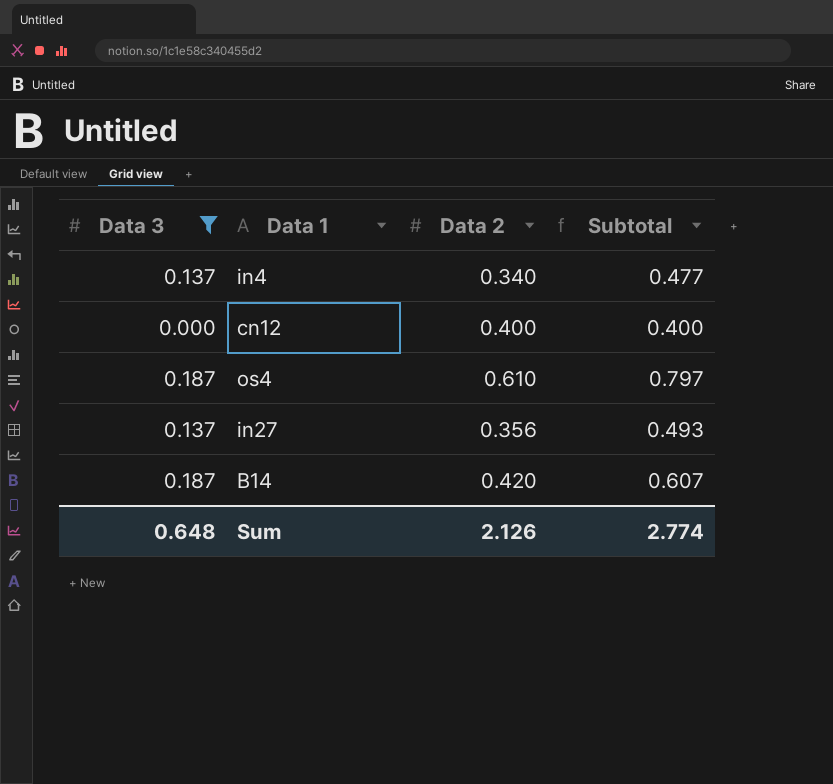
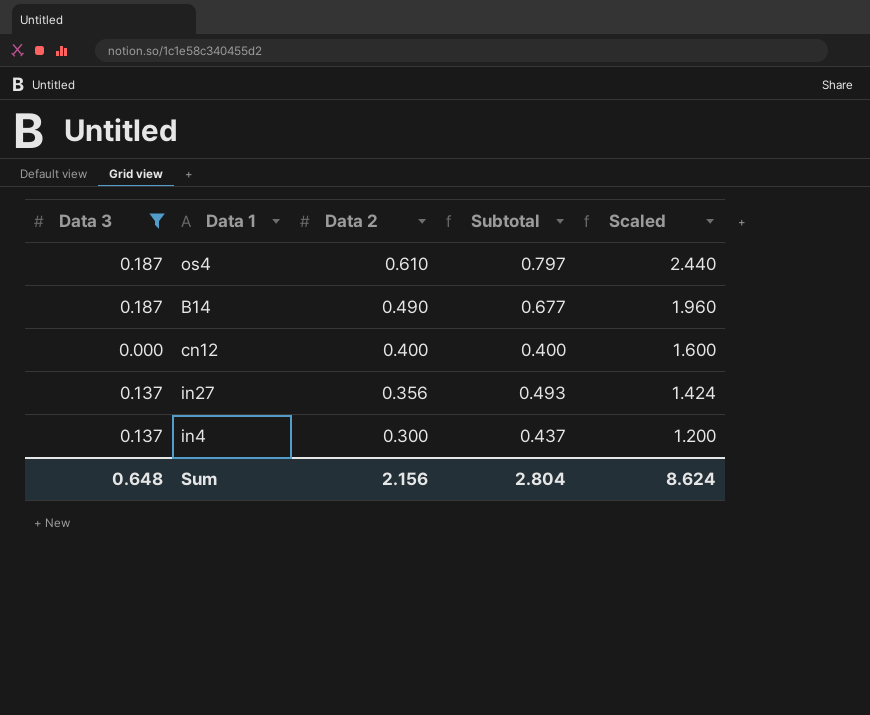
row order: none -> Data 2 descending
column Scaled | formula: none -> [Data 2] * 4
B14 | Data 2: 0.420 -> 0.490
B14 | Subtotal: 0.607 -> 0.677
in4 | Data 2: 0.340 -> 0.300
in4 | Subtotal: 0.477 -> 0.437
Sum | Data 2: 2.126 -> 2.156
Sum | Subtotal: 2.774 -> 2.804

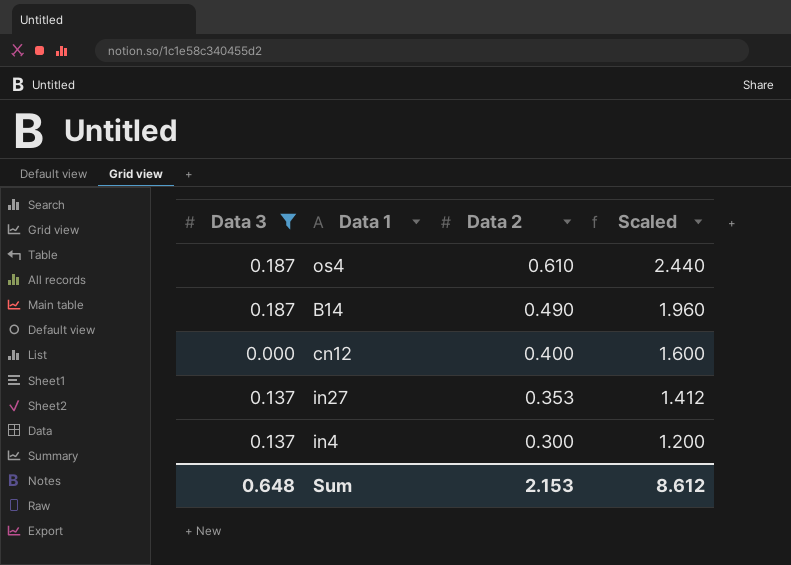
column Subtotal | formula: [Data 3] + [Data 2] -> none
in27 | Data 2: 0.356 -> 0.353
in27 | Scaled: 1.424 -> 1.412
Sum | Data 2: 2.156 -> 2.153
Sum | Scaled: 8.624 -> 8.612

